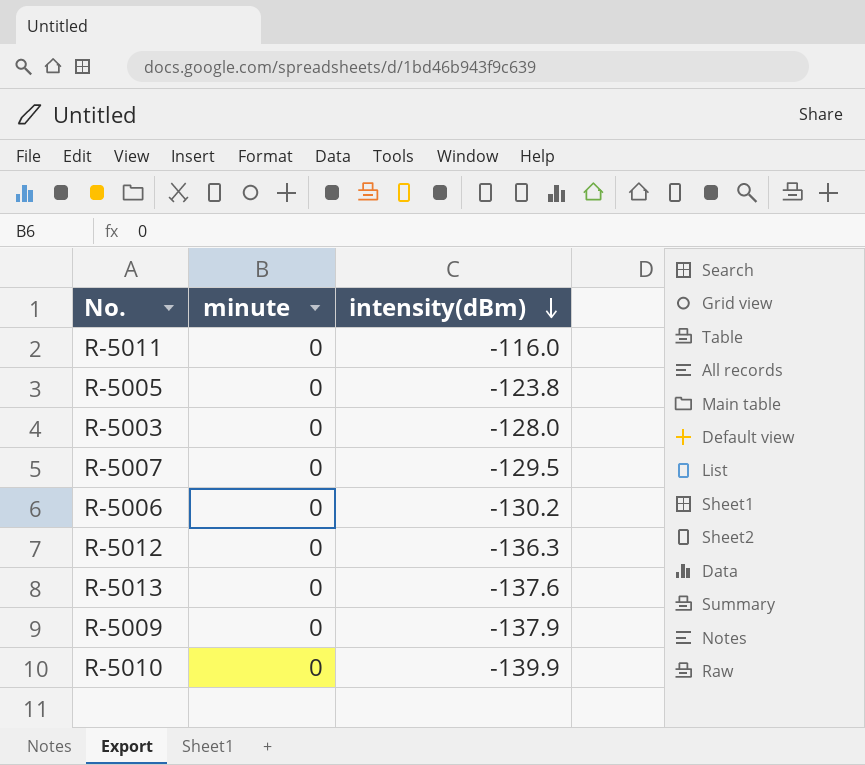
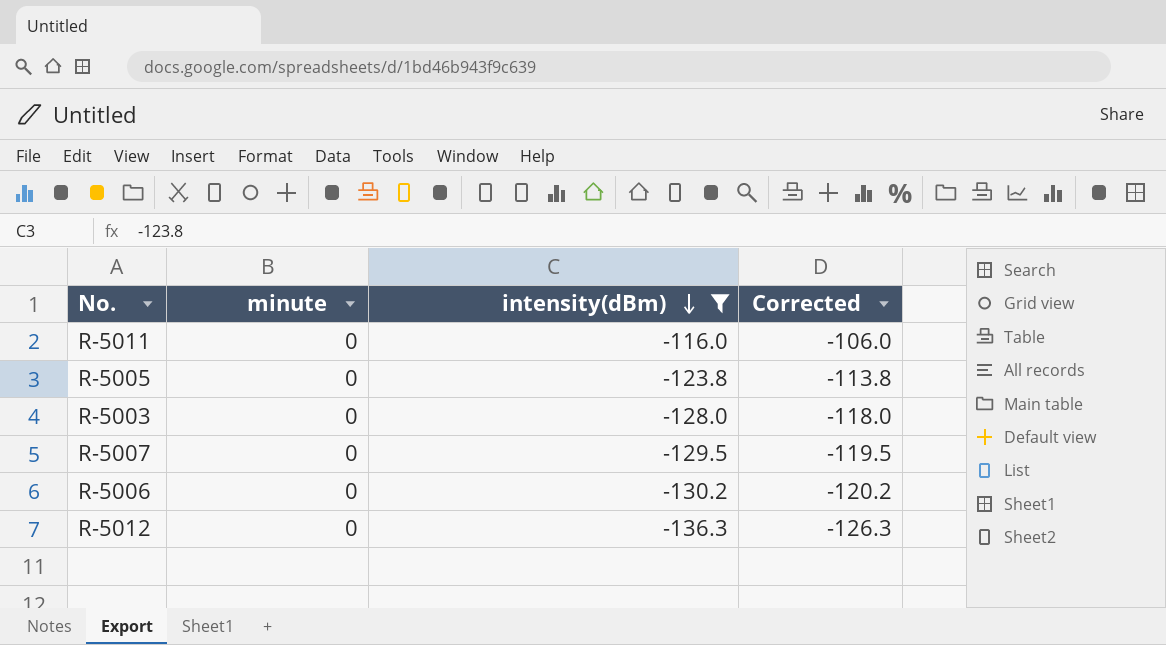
filter: none -> intensity(dBm) >= -136.3
column Corrected | formula: none -> [intensity(dBm)] + 10

